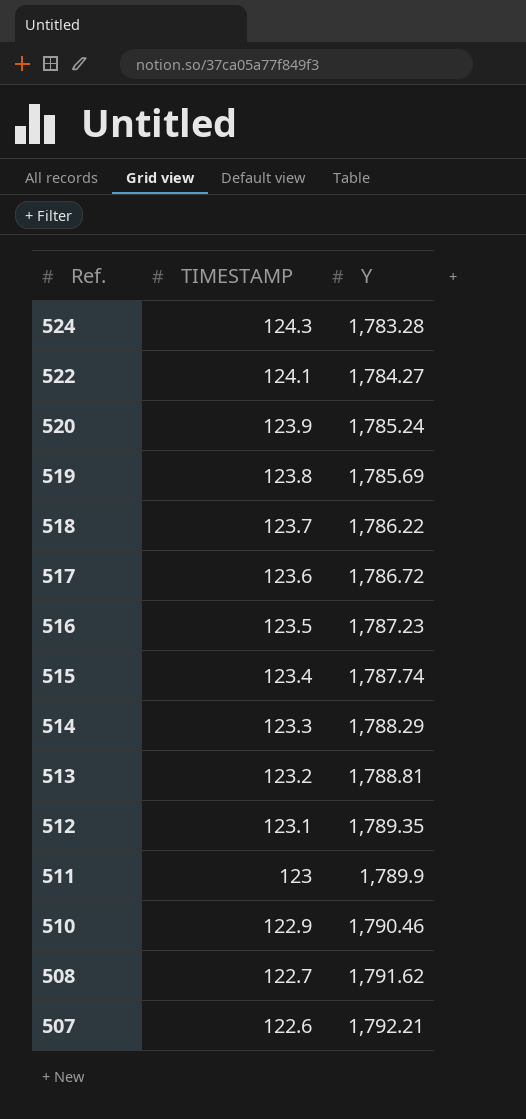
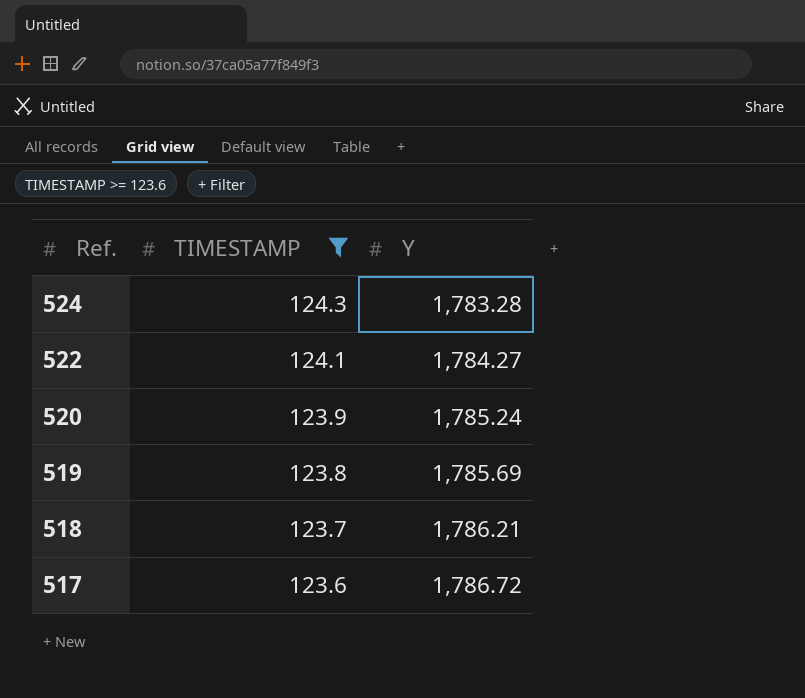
filter: none -> TIMESTAMP >= 123.6
518 | Y: 1,786.22 -> 1,786.21

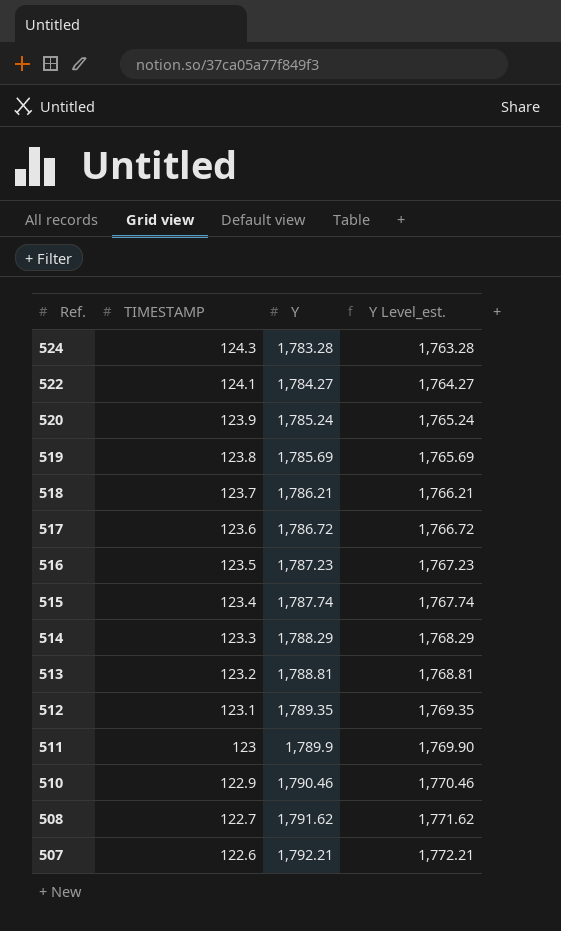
filter: TIMESTAMP >= 123.6 -> none
column Y Level_est. | formula: none -> [Y] - 20

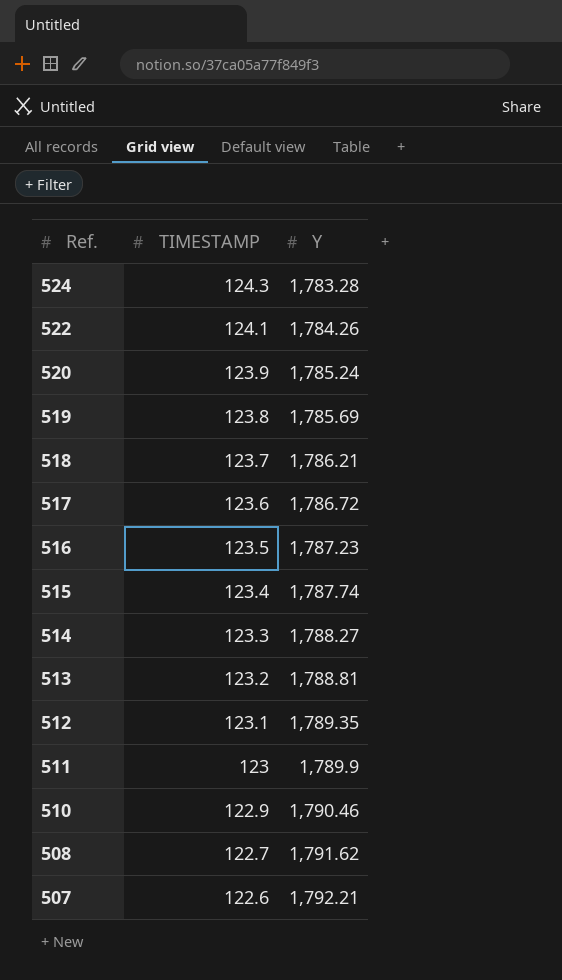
column Y Level_est. | formula: [Y] - 20 -> none
522 | Y: 1,784.27 -> 1,784.26
514 | Y: 1,788.29 -> 1,788.27

